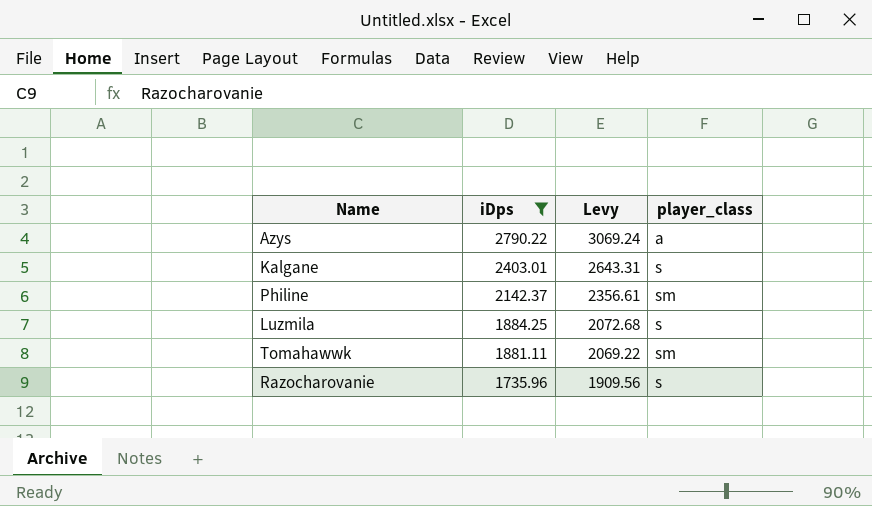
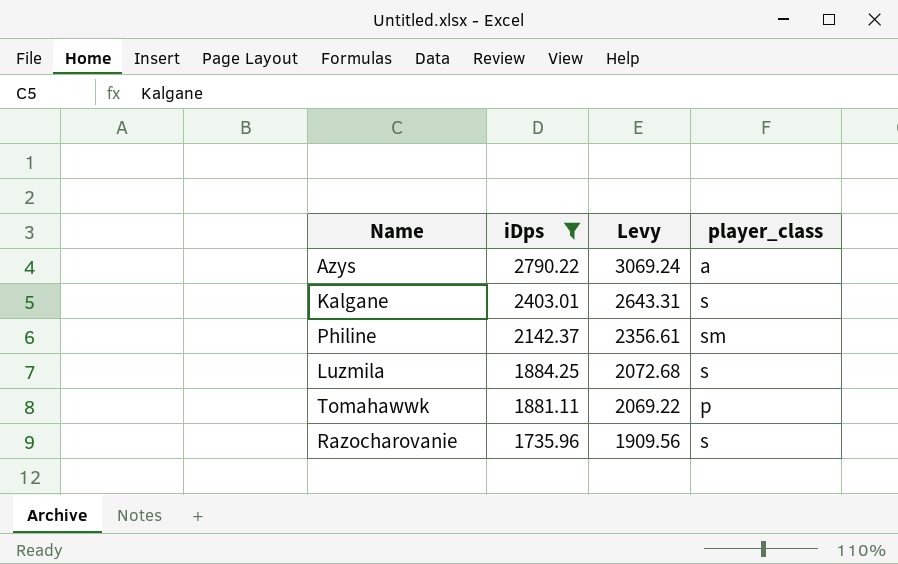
Tomahawwk | player_class: sm -> p

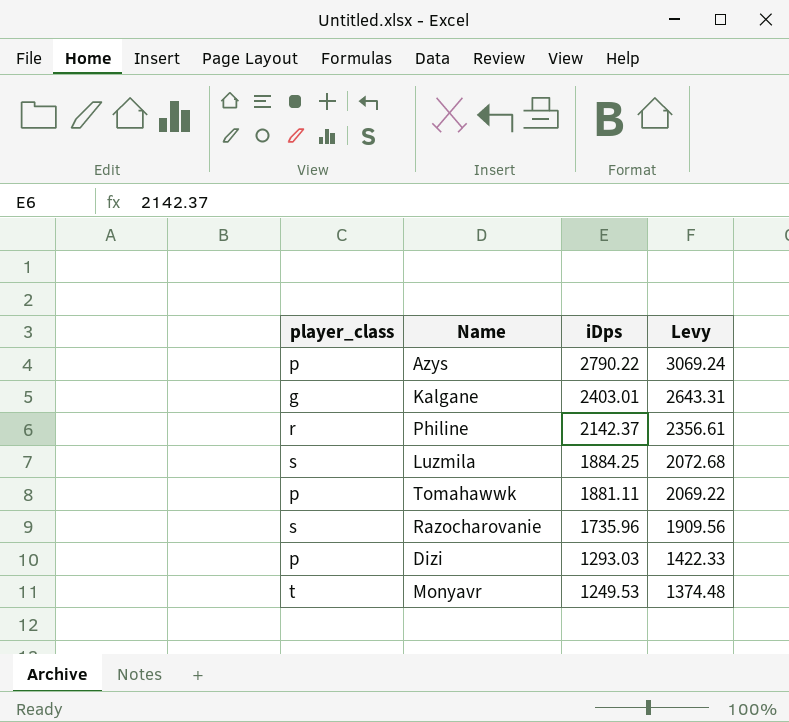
filter: iDps >= 1735.96 -> none
column player_class | position: 4 -> 1
Azys | player_class: a -> p
Kalgane | player_class: s -> g
Philine | player_class: sm -> r

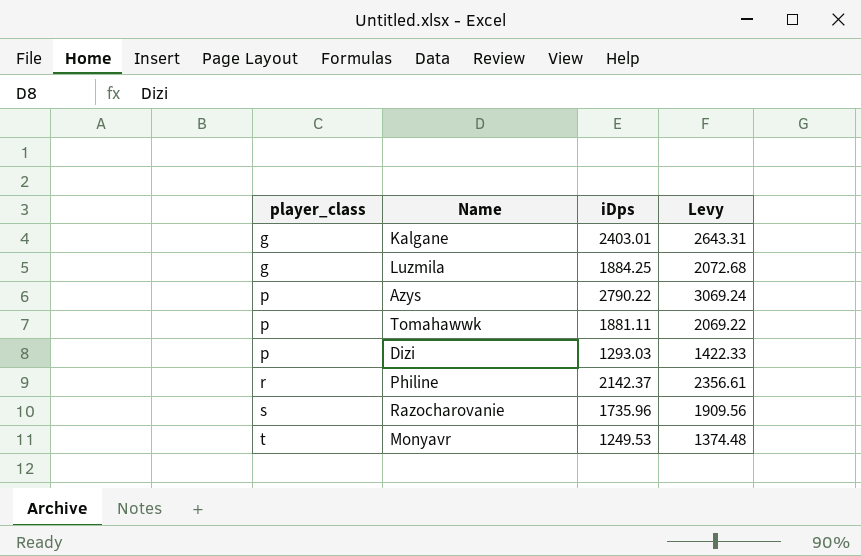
row order: iDps descending -> player_class ascending
Luzmila | player_class: s -> g

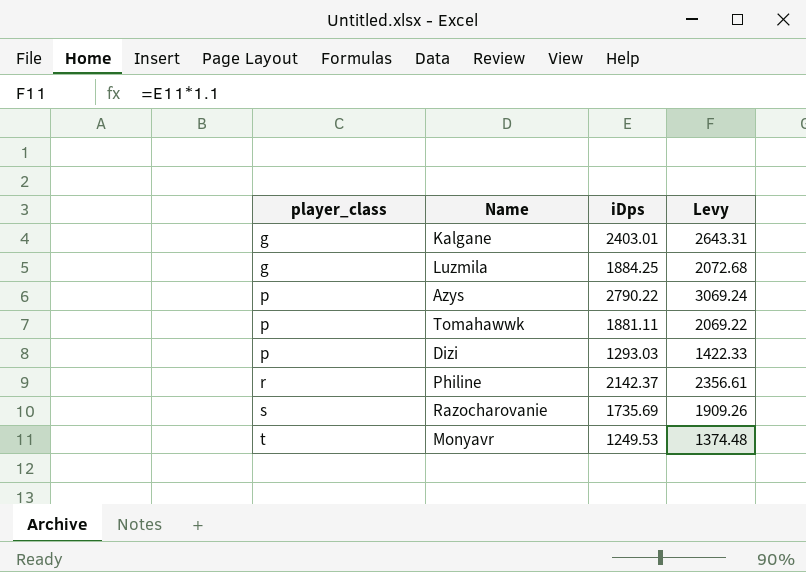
Razocharovanie | iDps: 1735.96 -> 1735.69
Razocharovanie | Levy: 1909.56 -> 1909.26

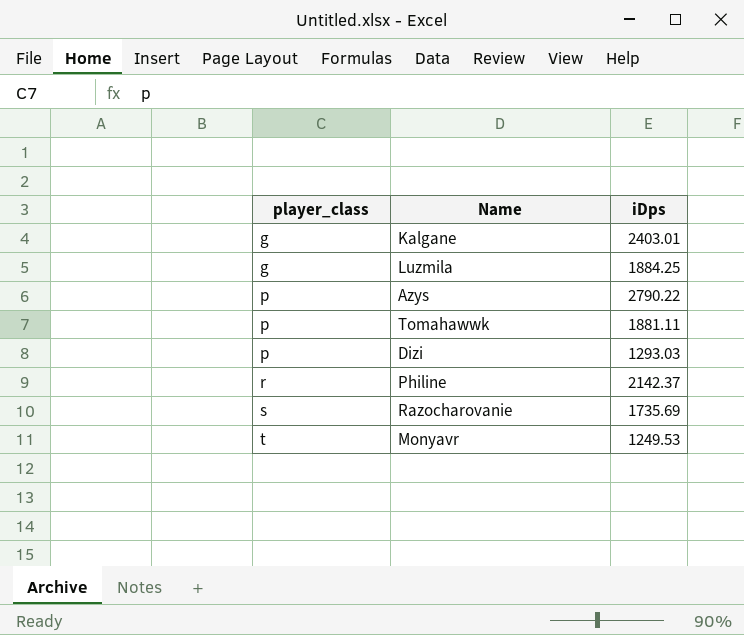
column Levy | formula: [iDps] * 1.1 -> none

